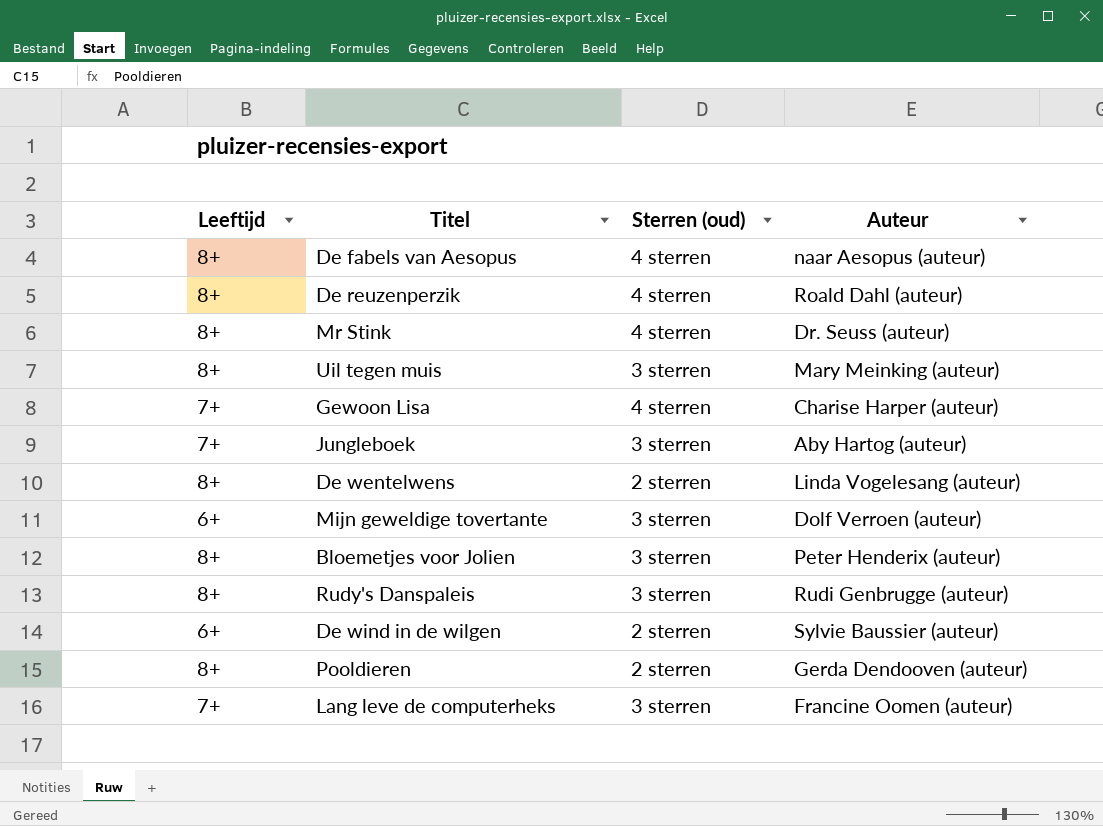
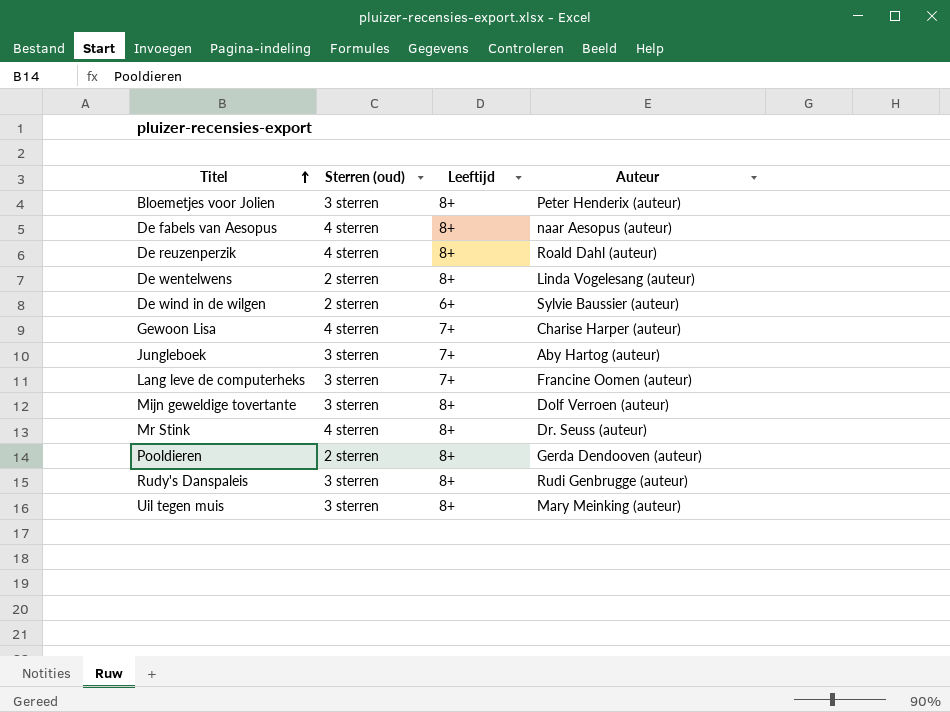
row order: none -> Titel ascending
column Leeftijd | position: 1 -> 3
Mijn geweldige tovertante | Leeftijd: 6+ -> 8+

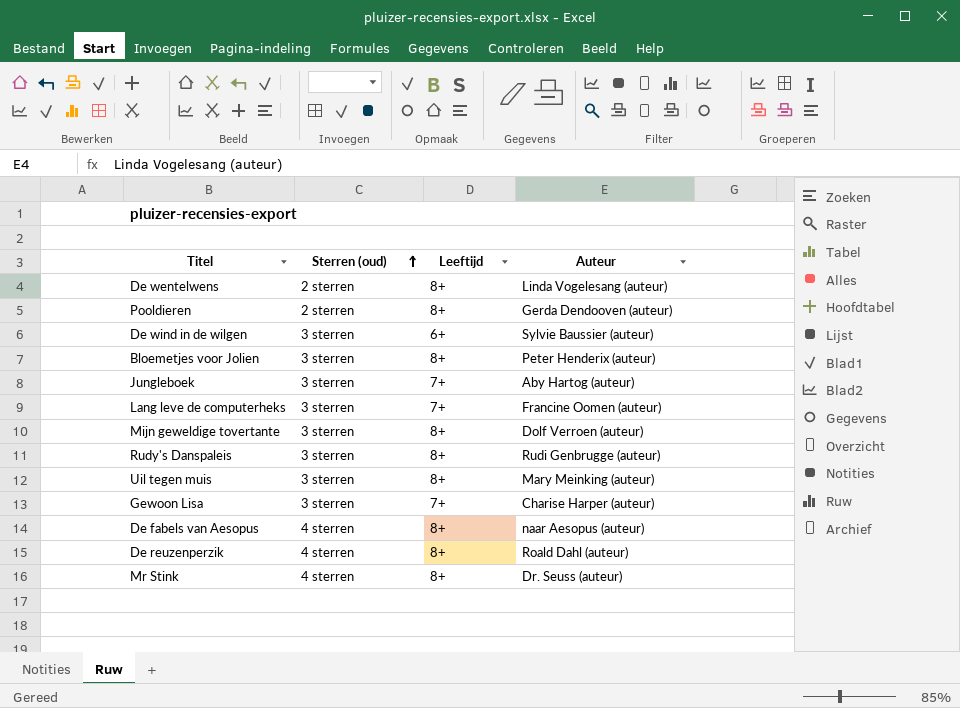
row order: Titel ascending -> Sterren (oud) ascending
De wind in de wilgen | Sterren (oud): 2 sterren -> 3 sterren
Gewoon Lisa | Sterren (oud): 4 sterren -> 3 sterren

